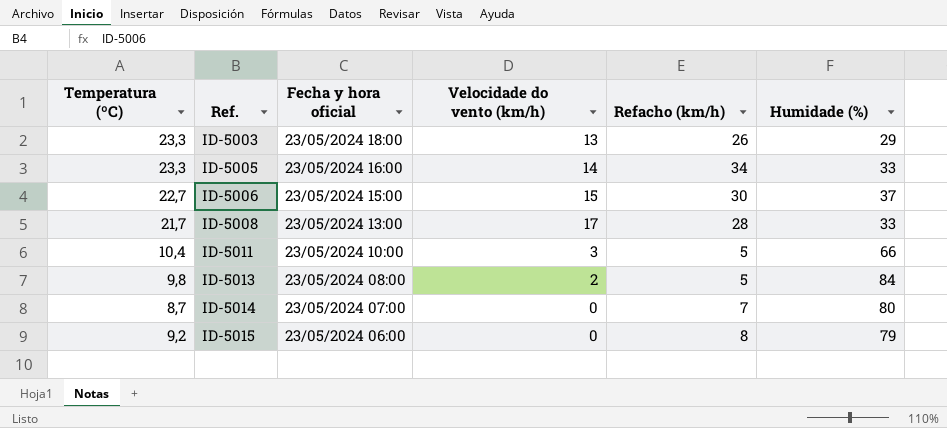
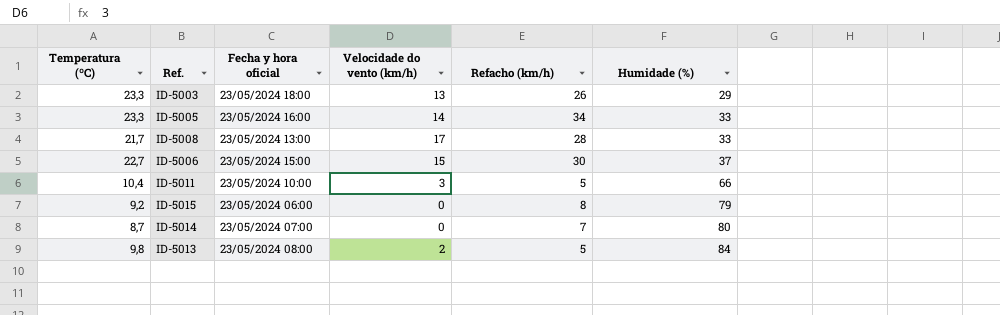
row order: Ref. ascending -> Humidade (%) ascending

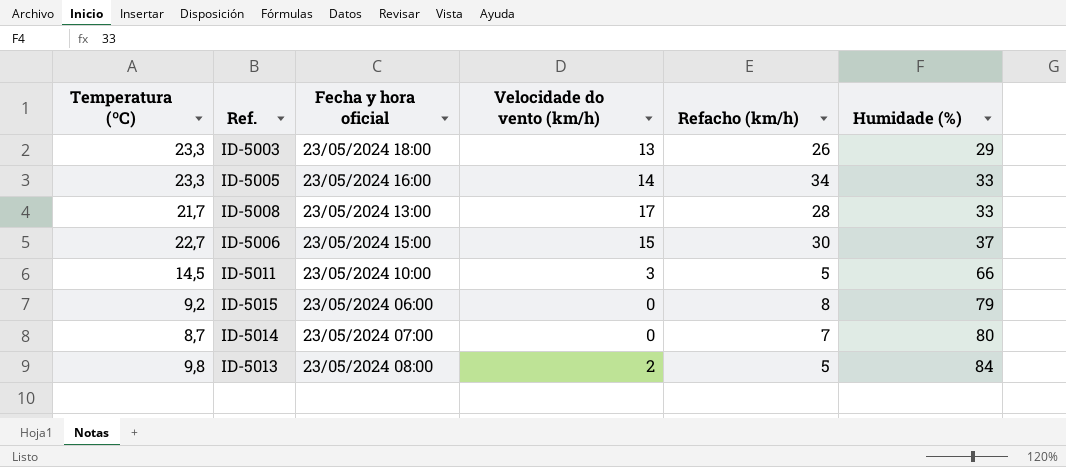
ID-5011 | Temperatura (ºC): 10,4 -> 14,5

